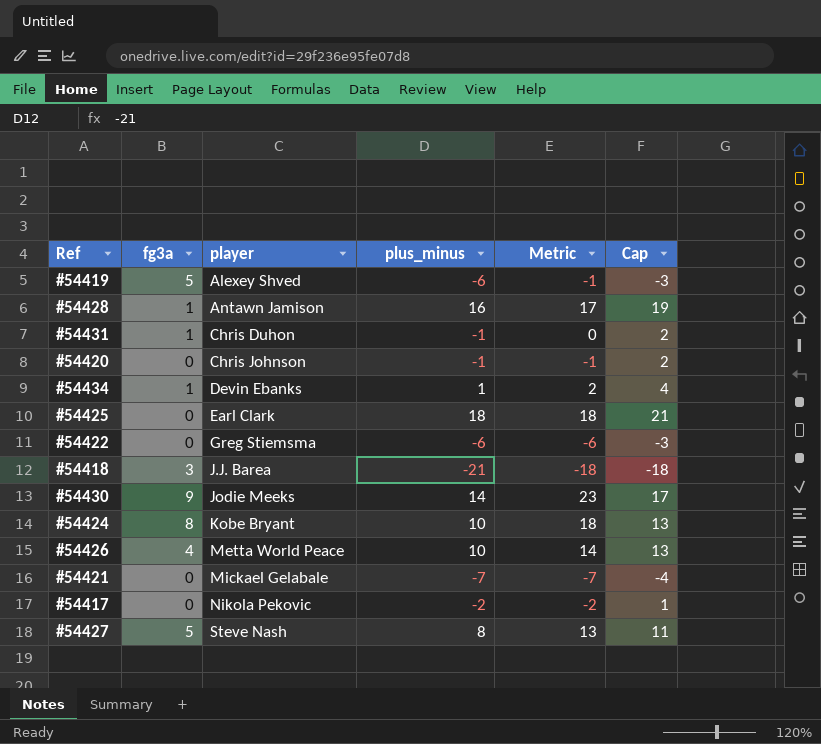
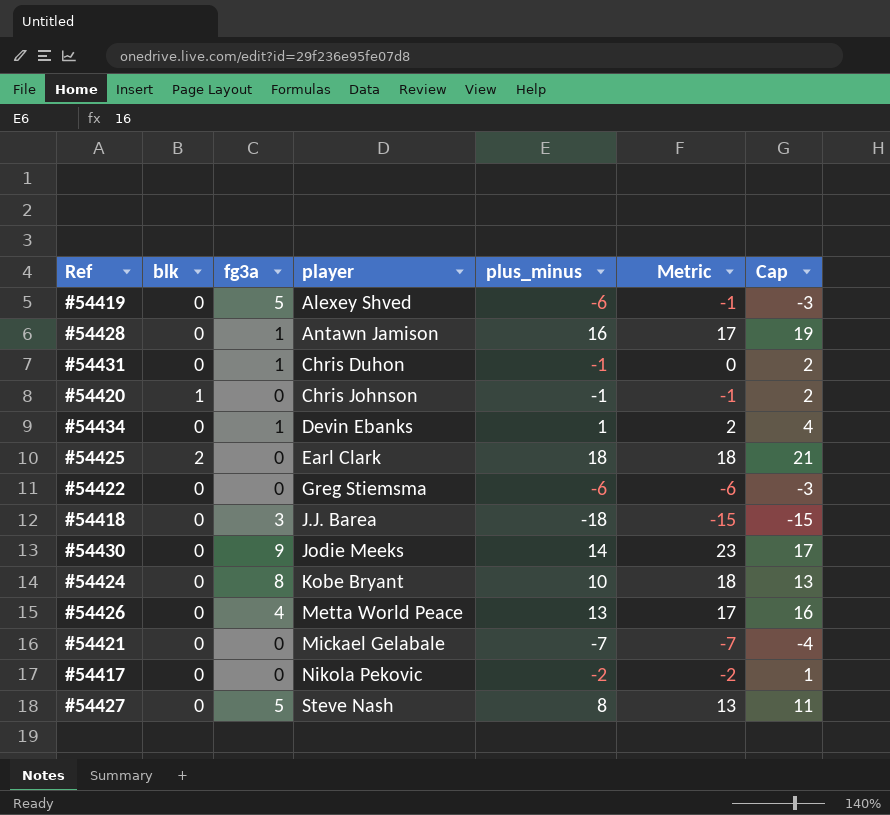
column blk | position: none -> 2
#54418 | plus_minus: -21 -> -18
#54418 | Metric: -18 -> -15
#54418 | Cap: -18 -> -15
#54426 | plus_minus: 10 -> 13
#54426 | Metric: 14 -> 17
#54426 | Cap: 13 -> 16

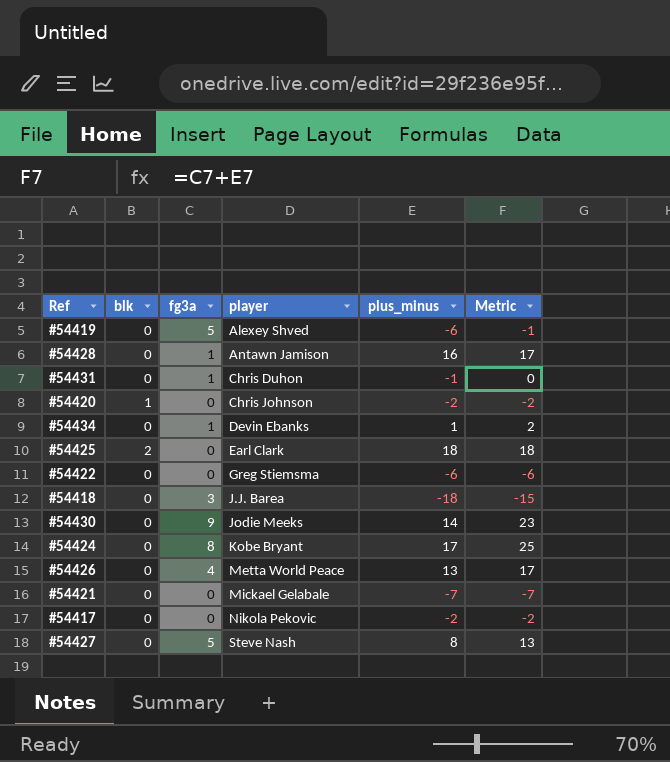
column Cap | formula: [plus_minus] + 3 -> none
#54420 | plus_minus: -1 -> -2
#54420 | Metric: -1 -> -2
#54424 | plus_minus: 10 -> 17
#54424 | Metric: 18 -> 25

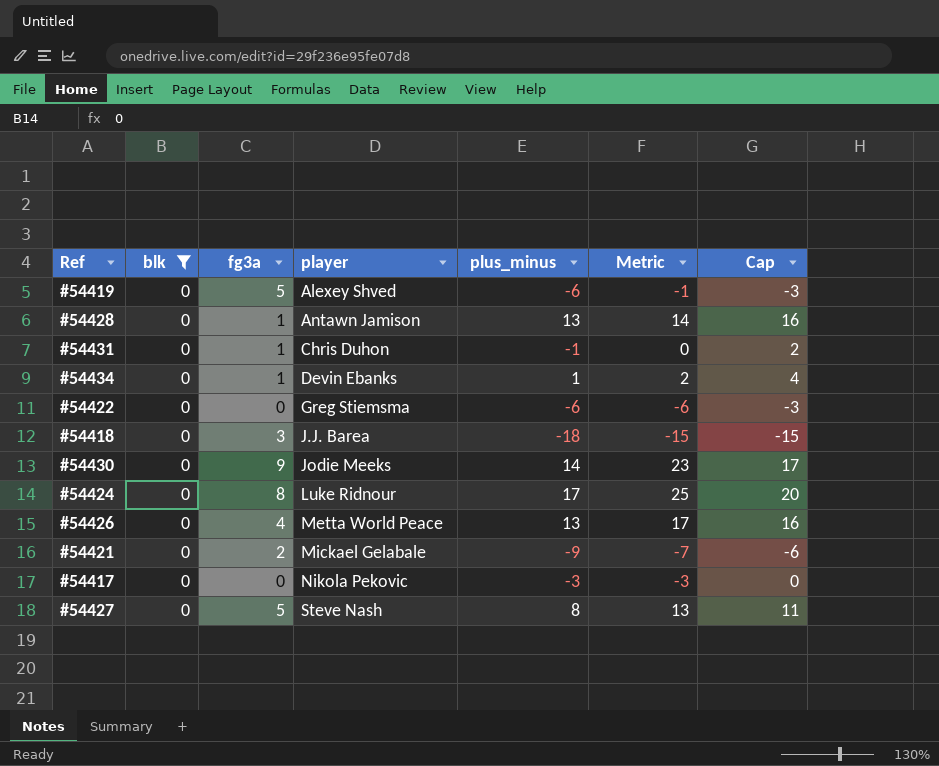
filter: none -> blk = 0
column Cap | formula: none -> [plus_minus] + 3
#54428 | plus_minus: 16 -> 13
#54428 | Metric: 17 -> 14
#54424 | player: Kobe Bryant -> Luke Ridnour
#54421 | fg3a: 0 -> 2
#54421 | plus_minus: -7 -> -9
#54417 | plus_minus: -2 -> -3
#54417 | Metric: -2 -> -3

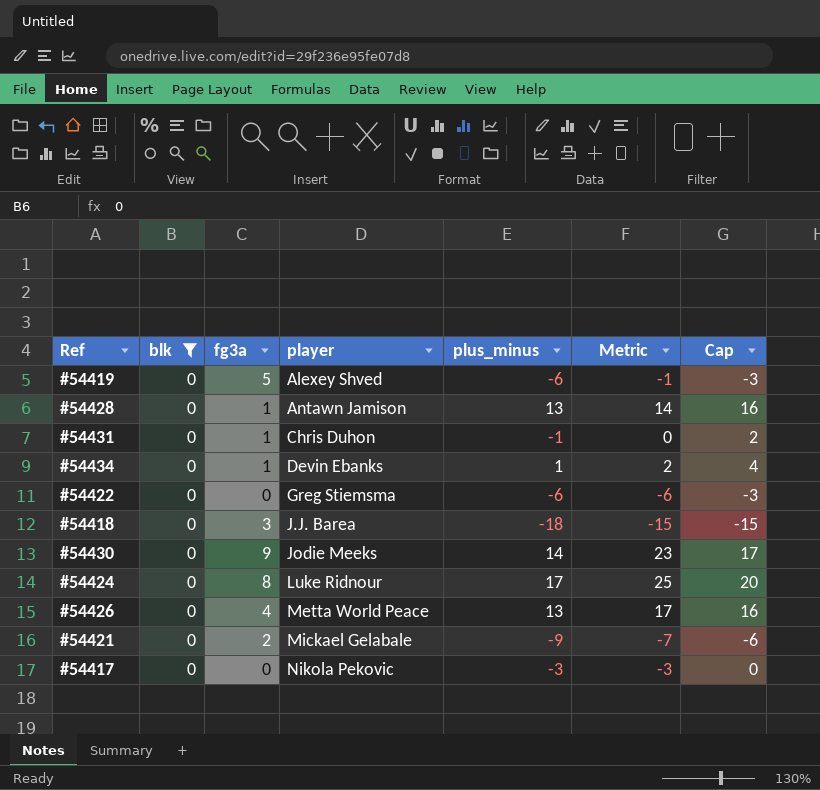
row #54427: 0 | 5 | Steve Nash | 8 | 13 | 11 -> none

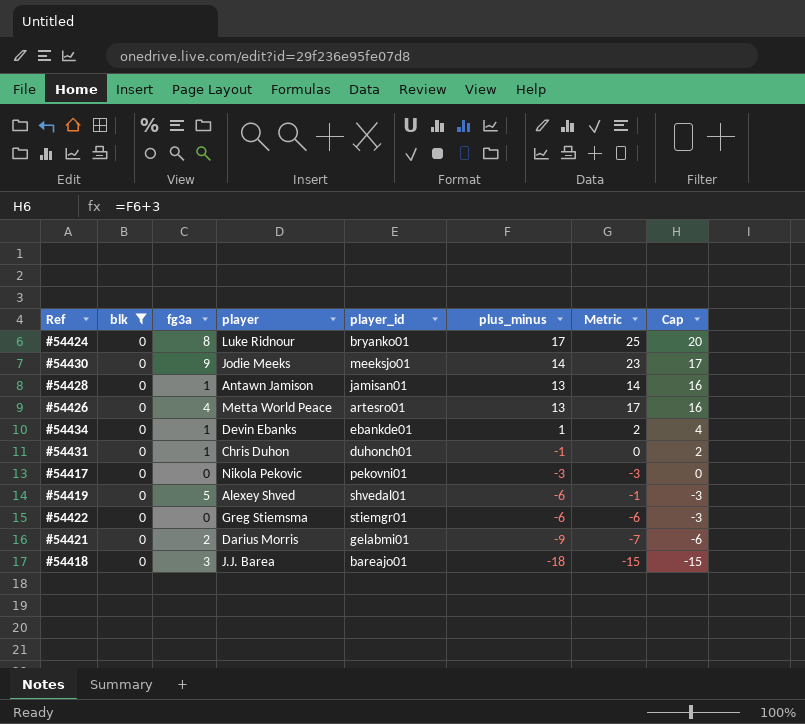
row order: player ascending -> plus_minus descending
column player_id | position: none -> 5
#54421 | player: Mickael Gelabale -> Darius Morris

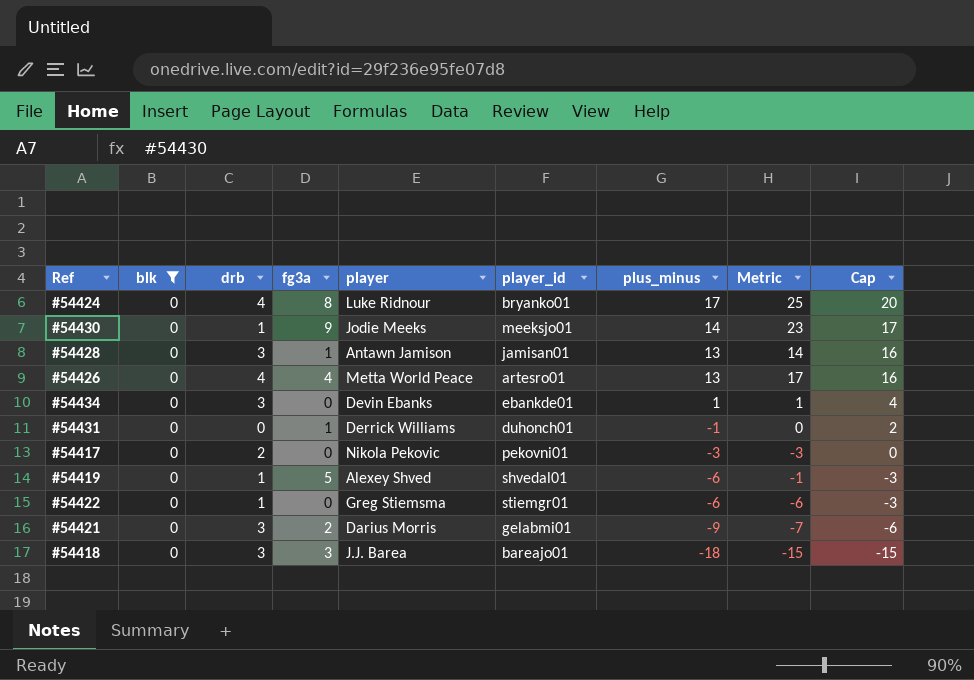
column drb | position: none -> 3
#54434 | fg3a: 1 -> 0
#54434 | Metric: 2 -> 1
#54431 | player: Chris Duhon -> Derrick Williams

